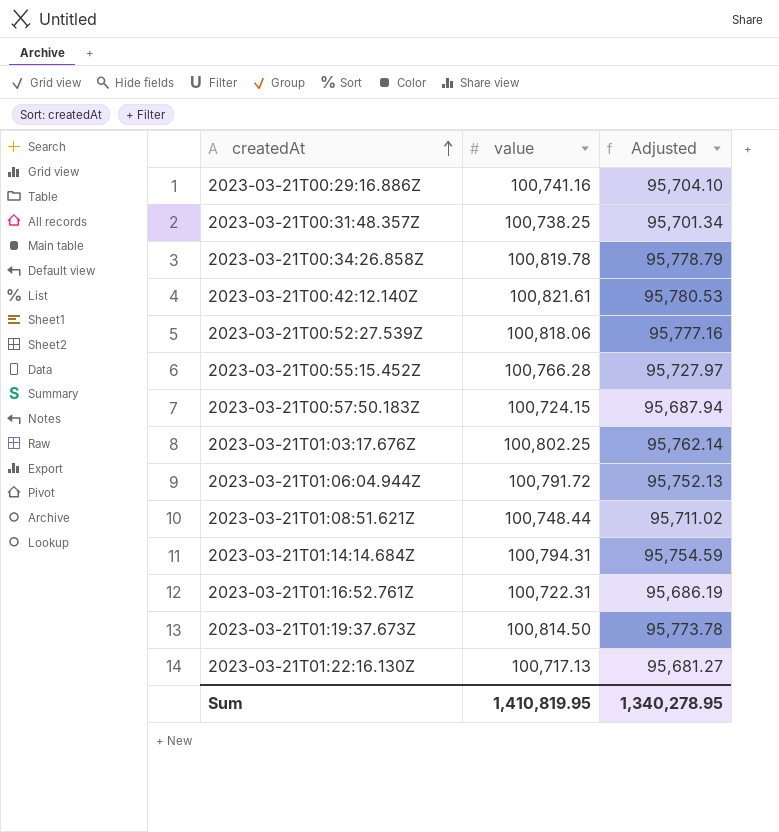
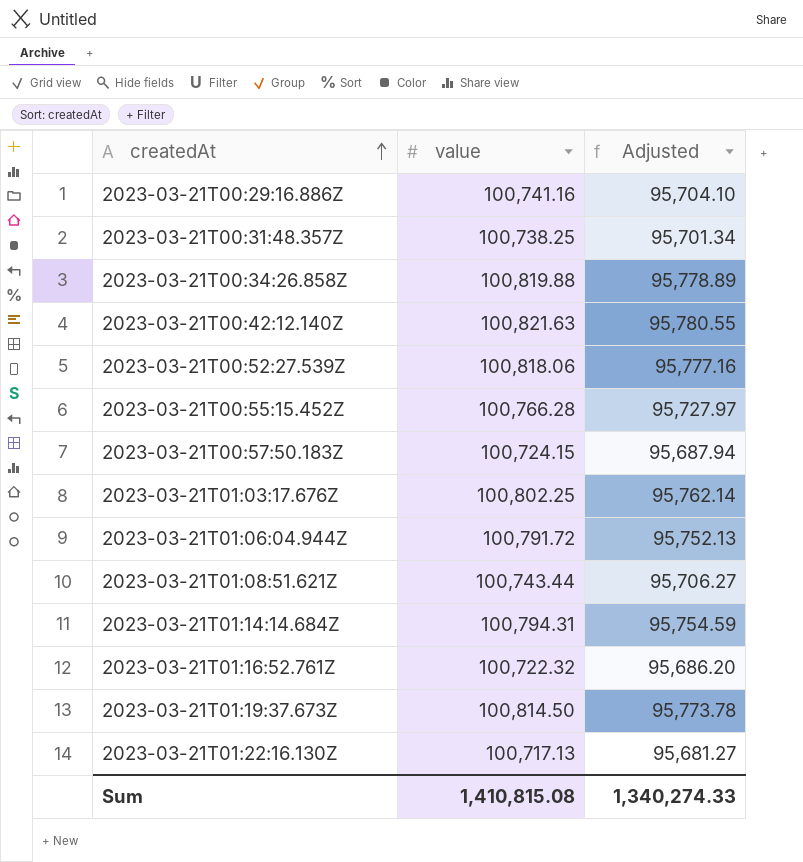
2023-03-21T00:34:26.858Z | value: 100,819.78 -> 100,819.88
2023-03-21T00:34:26.858Z | Adjusted: 95,778.79 -> 95,778.89
2023-03-21T00:42:12.140Z | value: 100,821.61 -> 100,821.63
2023-03-21T00:42:12.140Z | Adjusted: 95,780.53 -> 95,780.55
2023-03-21T01:08:51.621Z | value: 100,748.44 -> 100,743.44
2023-03-21T01:08:51.621Z | Adjusted: 95,711.02 -> 95,706.27
2023-03-21T01:16:52.761Z | value: 100,722.31 -> 100,722.32
2023-03-21T01:16:52.761Z | Adjusted: 95,686.19 -> 95,686.20
Sum | value: 1,410,819.95 -> 1,410,815.08
Sum | Adjusted: 1,340,278.95 -> 1,340,274.33

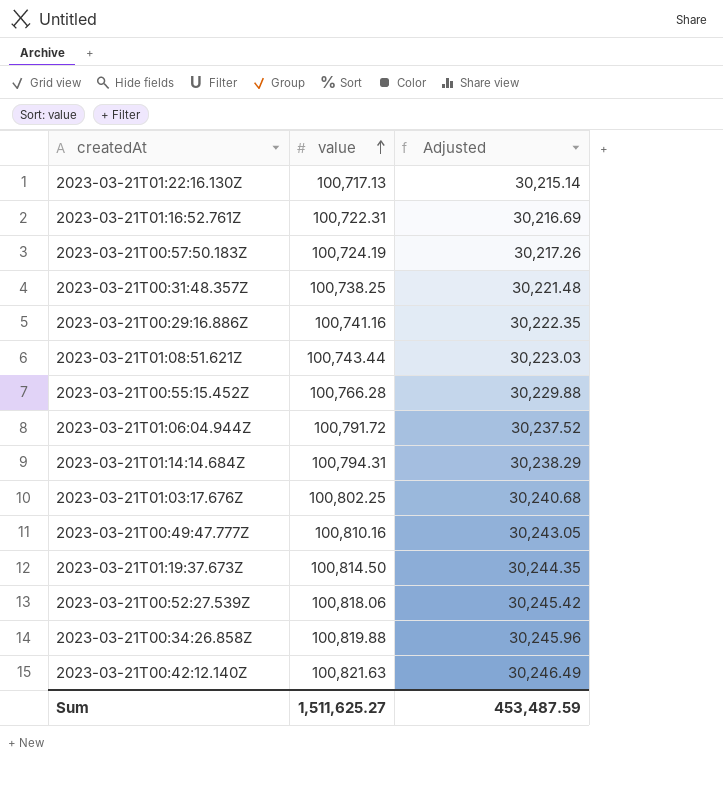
row order: createdAt ascending -> value ascending
column Adjusted | formula: [value] * 0.95 -> [value] * 0.3
2023-03-21T01:16:52.761Z | value: 100,722.32 -> 100,722.31
2023-03-21T00:57:50.183Z | value: 100,724.15 -> 100,724.19
row 2023-03-21T00:49:47.777Z: none -> 100,810.16 | 30,243.05
Sum | value: 1,410,815.08 -> 1,511,625.27
Sum | Adjusted: 1,340,274.33 -> 453,487.59

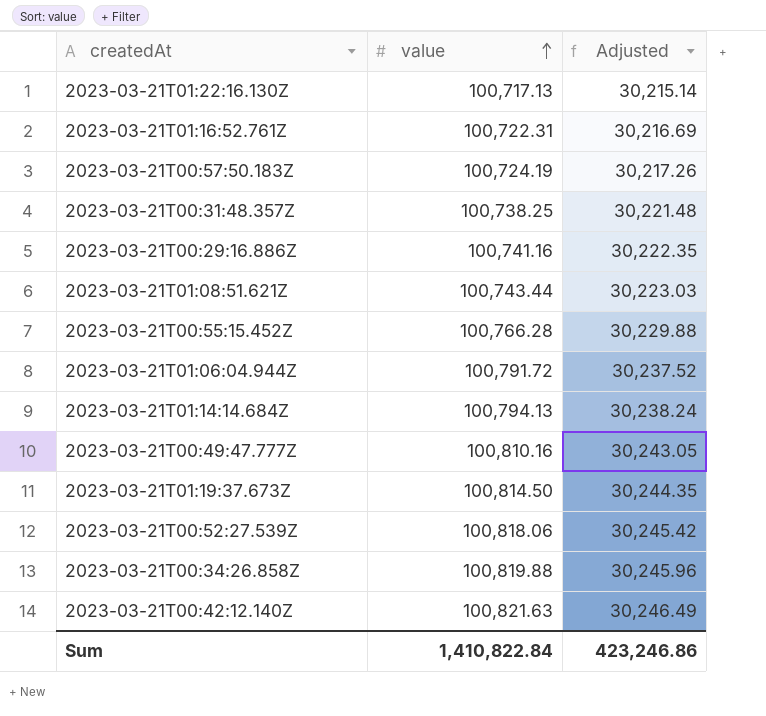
row 2023-03-21T01:03:17.676Z: 100,802.25 | 30,240.68 -> none
2023-03-21T01:14:14.684Z | value: 100,794.31 -> 100,794.13
2023-03-21T01:14:14.684Z | Adjusted: 30,238.29 -> 30,238.24
Sum | value: 1,511,625.27 -> 1,410,822.84
Sum | Adjusted: 453,487.59 -> 423,246.86

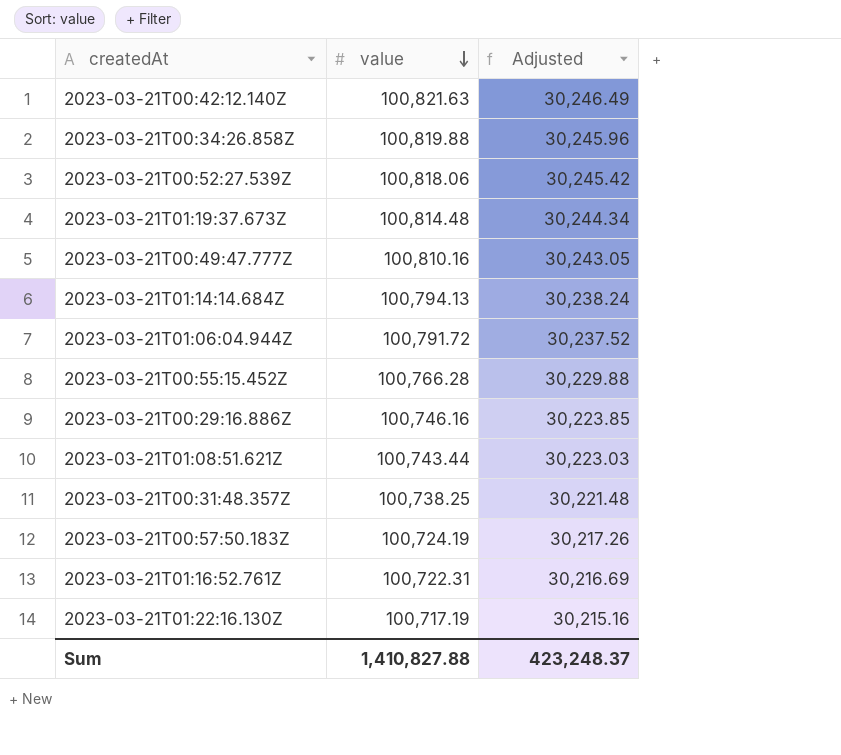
row order: value ascending -> value descending
2023-03-21T01:19:37.673Z | value: 100,814.50 -> 100,814.48
2023-03-21T01:19:37.673Z | Adjusted: 30,244.35 -> 30,244.34
2023-03-21T00:29:16.886Z | value: 100,741.16 -> 100,746.16
2023-03-21T00:29:16.886Z | Adjusted: 30,222.35 -> 30,223.85
2023-03-21T01:22:16.130Z | value: 100,717.13 -> 100,717.19
2023-03-21T01:22:16.130Z | Adjusted: 30,215.14 -> 30,215.16
Sum | value: 1,410,822.84 -> 1,410,827.88
Sum | Adjusted: 423,246.86 -> 423,248.37

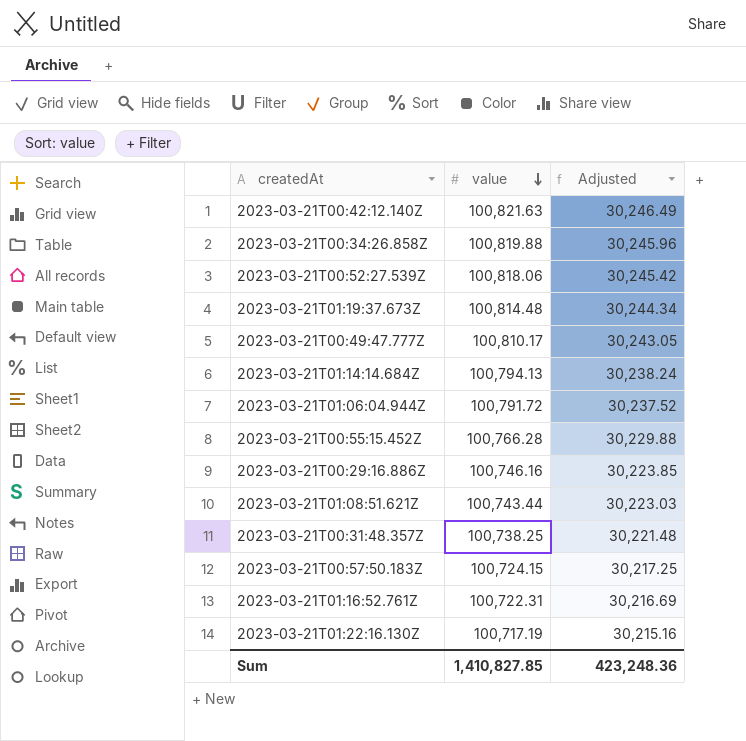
2023-03-21T00:49:47.777Z | value: 100,810.16 -> 100,810.17
2023-03-21T00:57:50.183Z | value: 100,724.19 -> 100,724.15
2023-03-21T00:57:50.183Z | Adjusted: 30,217.26 -> 30,217.25
Sum | value: 1,410,827.88 -> 1,410,827.85
Sum | Adjusted: 423,248.37 -> 423,248.36

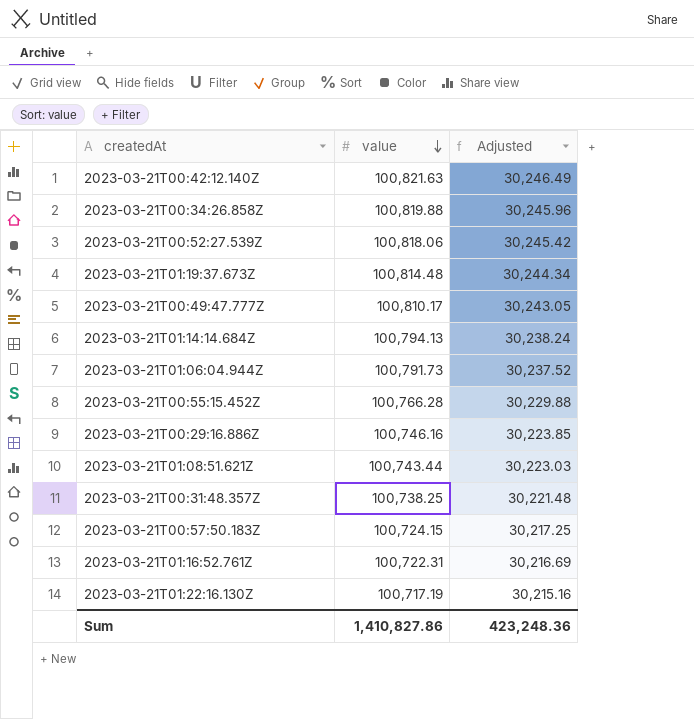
2023-03-21T01:06:04.944Z | value: 100,791.72 -> 100,791.73
Sum | value: 1,410,827.85 -> 1,410,827.86

